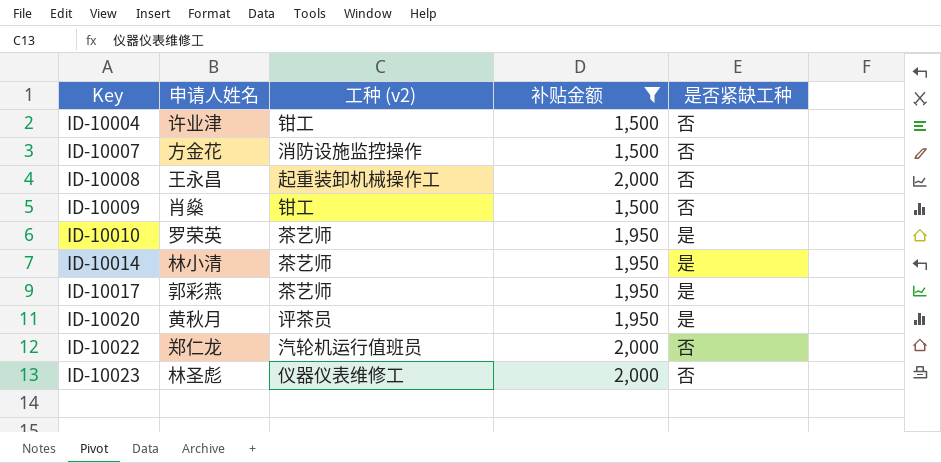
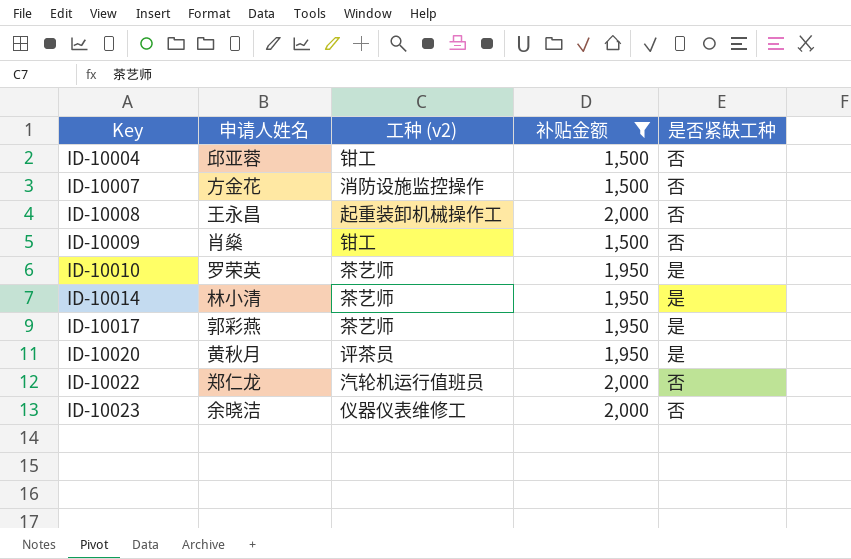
ID-10004 | 申请人姓名: 许业津 -> 邱亚蓉
ID-10023 | 申请人姓名: 林圣彪 -> 余晓洁

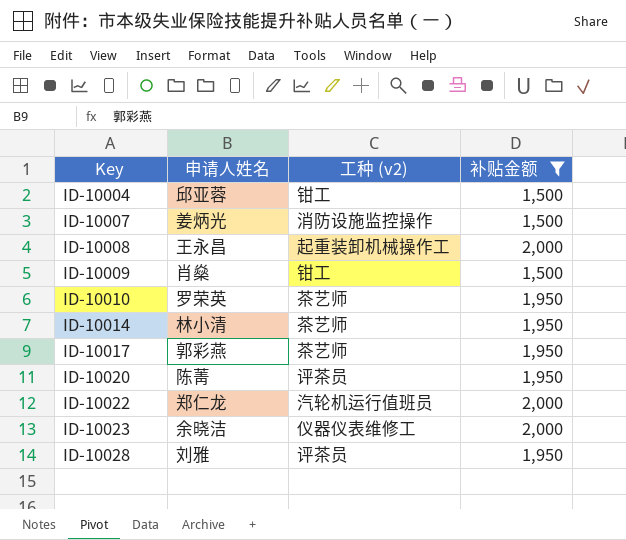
column 是否紧缺工种 | position: 5 -> none
ID-10007 | 申请人姓名: 方金花 -> 姜炳光
ID-10020 | 申请人姓名: 黄秋月 -> 陈菁
row ID-10028: none -> 刘雅 | 评茶员 | 1,950

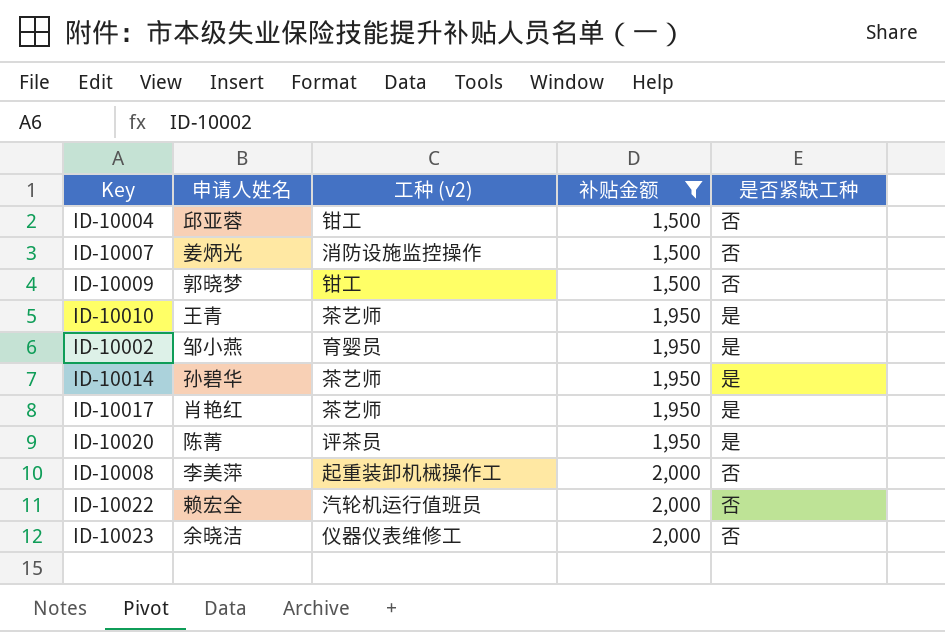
row order: Key ascending -> 补贴金额 ascending
column 是否紧缺工种 | position: none -> 5
row ID-10028: 刘雅 | 评茶员 | 1,950 -> none
ID-10009 | 申请人姓名: 肖燊 -> 郭晓梦
ID-10010 | 申请人姓名: 罗荣英 -> 王青
row ID-10002: none -> 邹小燕 | 育婴员 | 1,950 | 是
ID-10014 | 申请人姓名: 林小清 -> 孙碧华
ID-10017 | 申请人姓名: 郭彩燕 -> 肖艳红
ID-10008 | 申请人姓名: 王永昌 -> 李美萍
ID-10022 | 申请人姓名: 郑仁龙 -> 赖宏全

